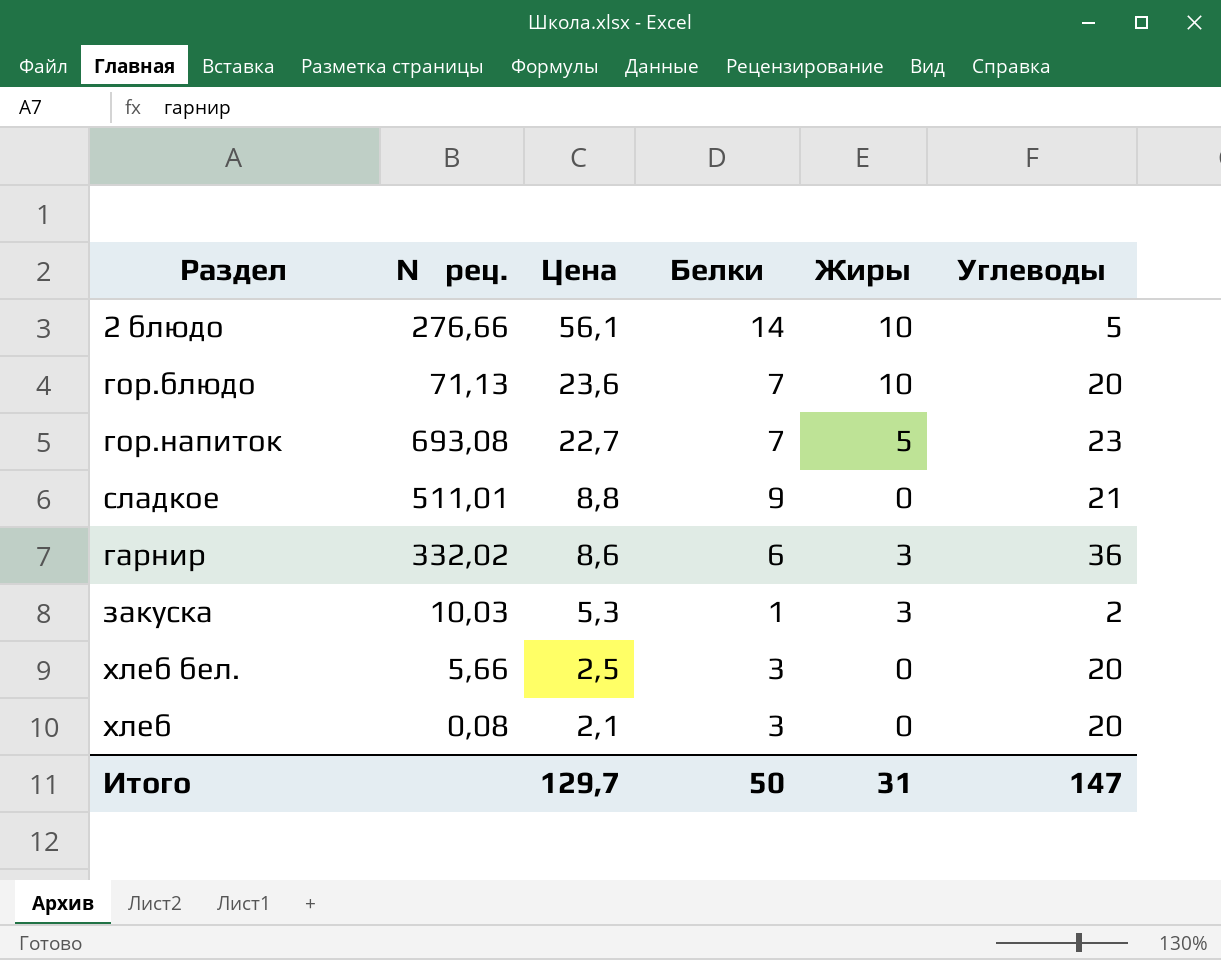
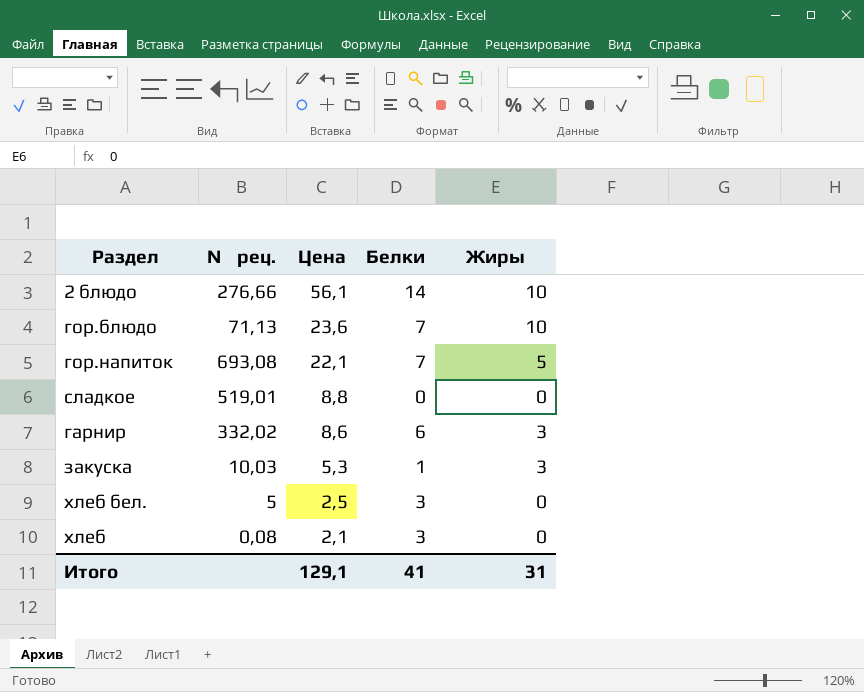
column Углеводы | position: 6 -> none
гор.напиток | Цена: 22,7 -> 22,1
сладкое | № рец.: 511,01 -> 519,01
сладкое | Белки: 9 -> 0
хлеб бел. | № рец.: 5,66 -> 5
Итого | Цена: 129,7 -> 129,1
Итого | Белки: 50 -> 41

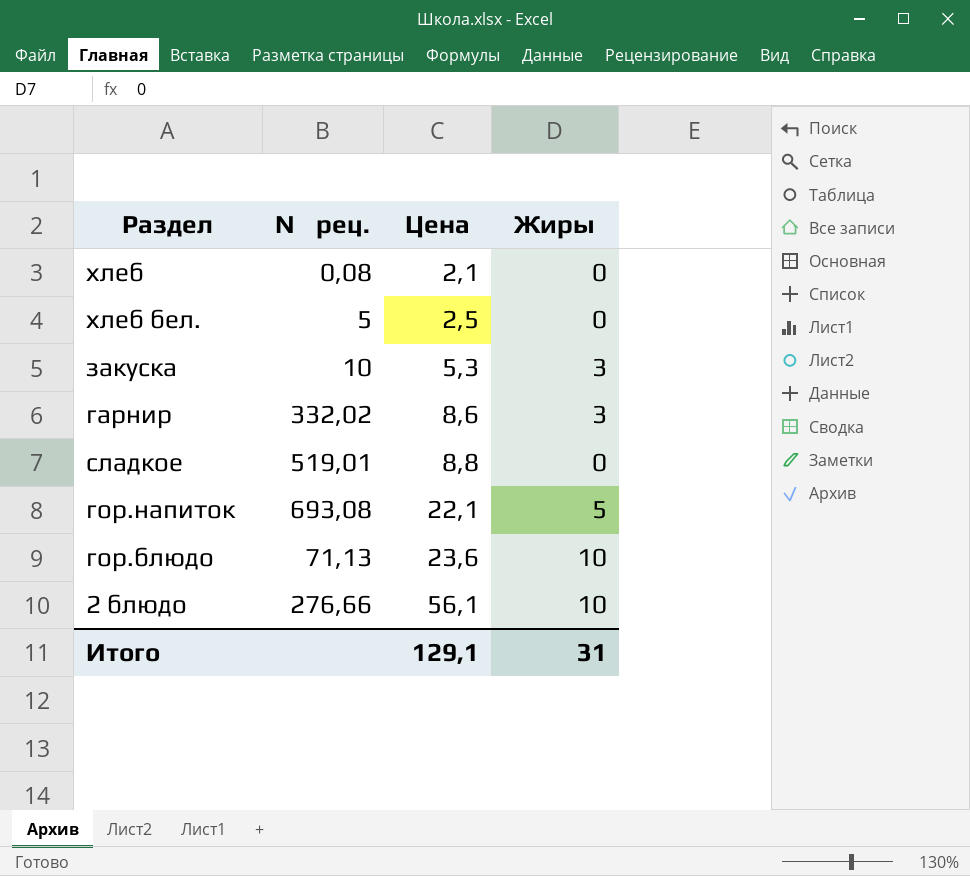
row order: Цена descending -> Цена ascending
column Белки | position: 4 -> none
закуска | № рец.: 10,03 -> 10

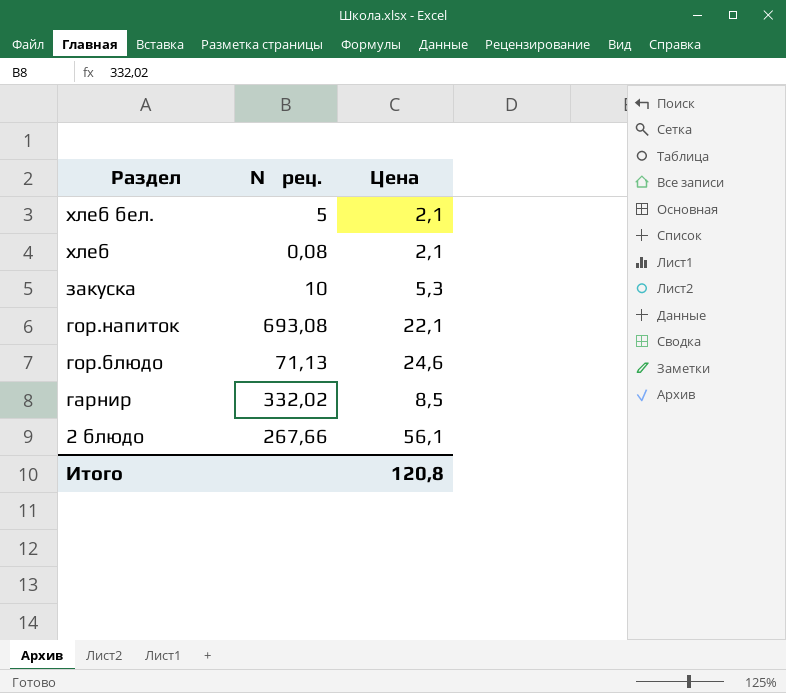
row order: Цена ascending -> Раздел descending
column Жиры | position: 4 -> none
row сладкое: 519,01 | 8,8 | 0 -> none
хлеб бел. | Цена: 2,5 -> 2,1
гор.блюдо | Цена: 23,6 -> 24,6
гарнир | Цена: 8,6 -> 8,5
2 блюдо | № рец.: 276,66 -> 267,66
Итого | Цена: 129,1 -> 120,8

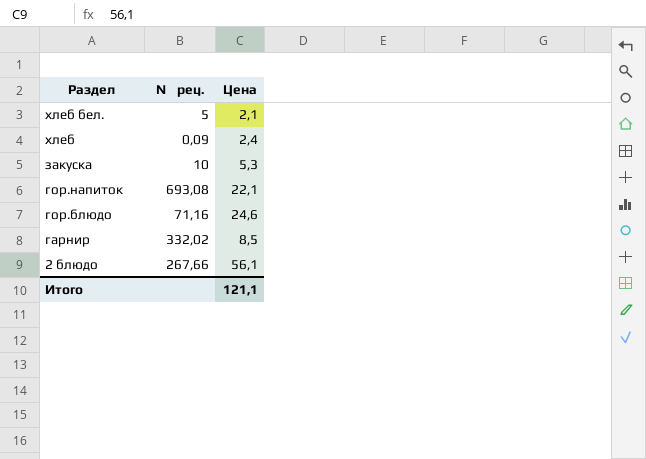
хлеб | № рец.: 0,08 -> 0,09
хлеб | Цена: 2,1 -> 2,4
гор.блюдо | № рец.: 71,13 -> 71,16
Итого | Цена: 120,8 -> 121,1

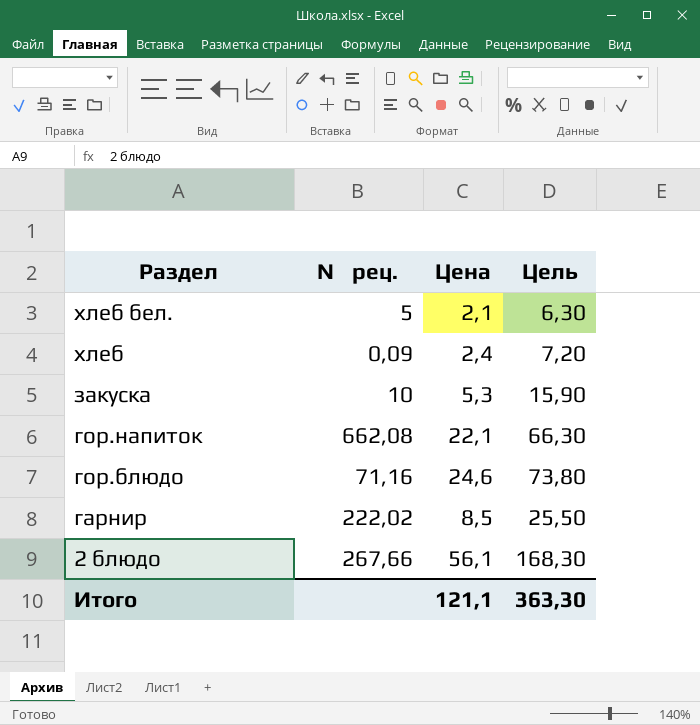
column Цель | formula: none -> [Цена] * 3
гор.напиток | № рец.: 693,08 -> 662,08
гарнир | № рец.: 332,02 -> 222,02

